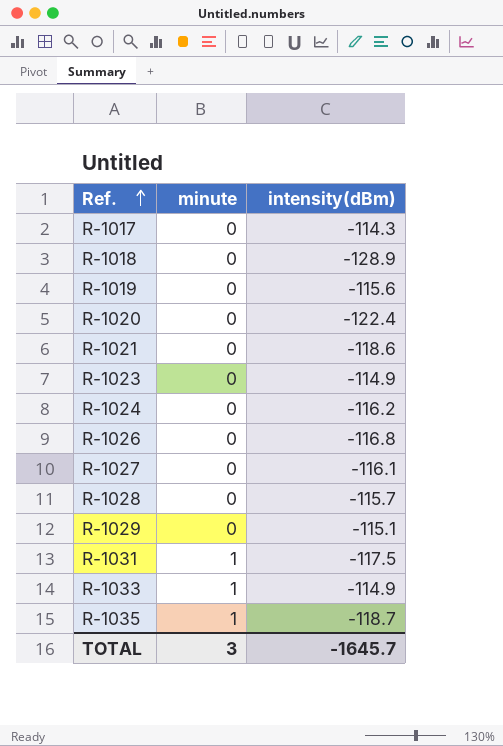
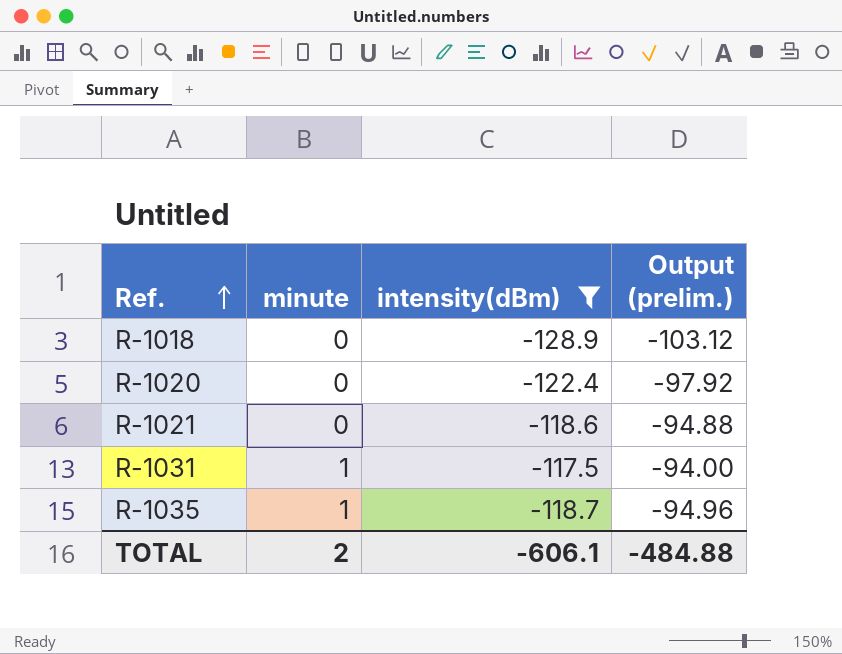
filter: none -> intensity(dBm) <= -117.5
column Output (prelim.) | formula: none -> [intensity(dBm)] * 0.8
TOTAL | minute: 3 -> 2
TOTAL | intensity(dBm): -1645.7 -> -606.1

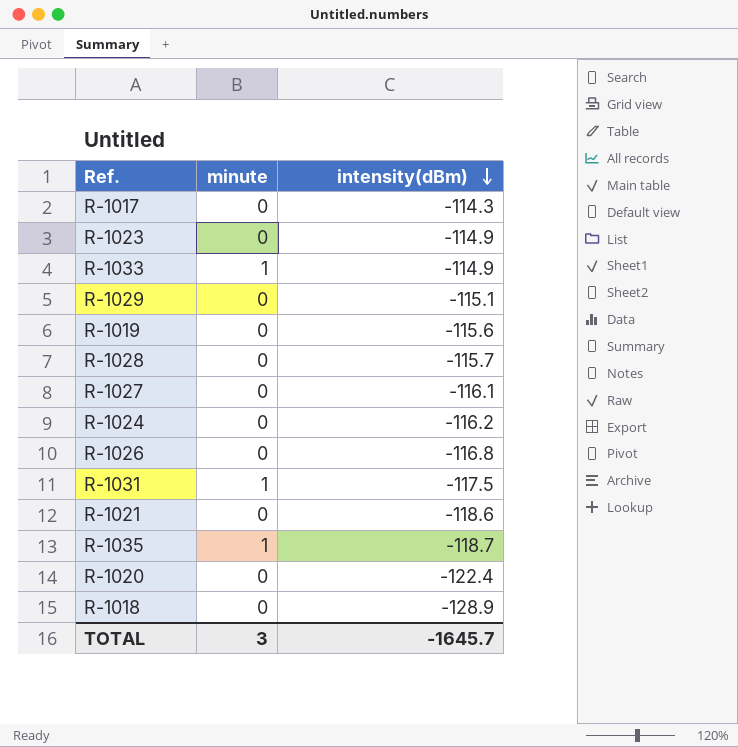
filter: intensity(dBm) <= -117.5 -> none
row order: Ref. ascending -> intensity(dBm) descending
column Output (prelim.) | formula: [intensity(dBm)] * 0.8 -> none
TOTAL | minute: 2 -> 3
TOTAL | intensity(dBm): -606.1 -> -1645.7

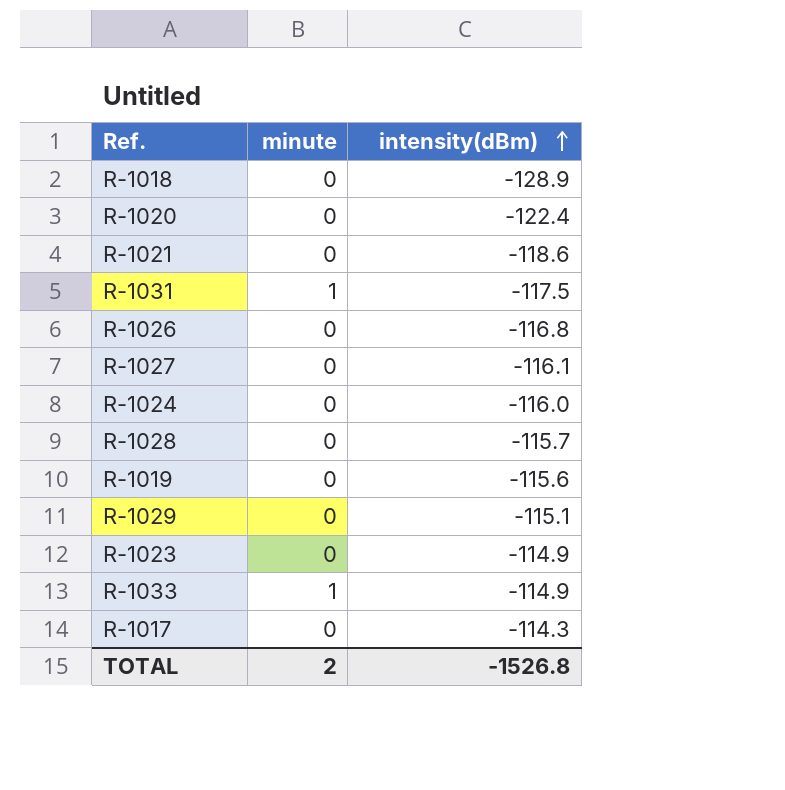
row order: intensity(dBm) descending -> intensity(dBm) ascending
row R-1035: 1 | -118.7 -> none
R-1024 | intensity(dBm): -116.2 -> -116.0
TOTAL | minute: 3 -> 2
TOTAL | intensity(dBm): -1645.7 -> -1526.8

